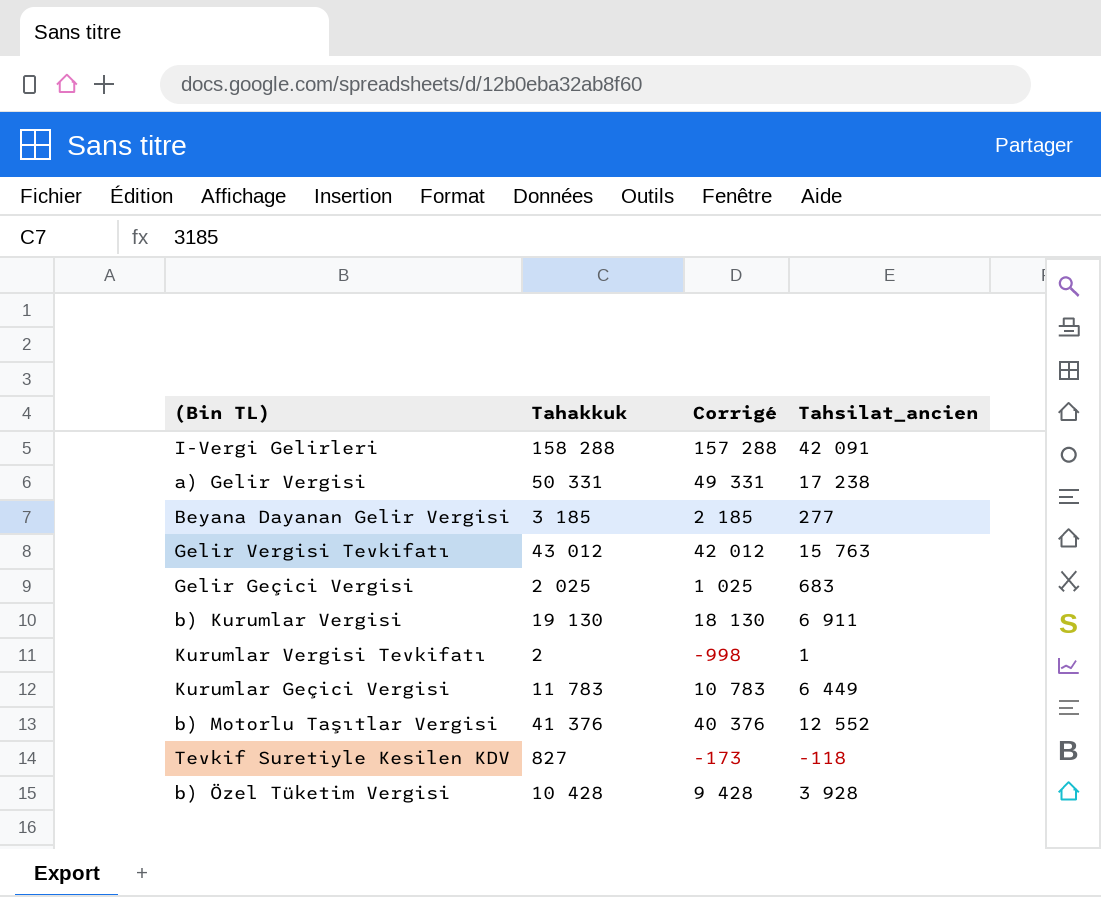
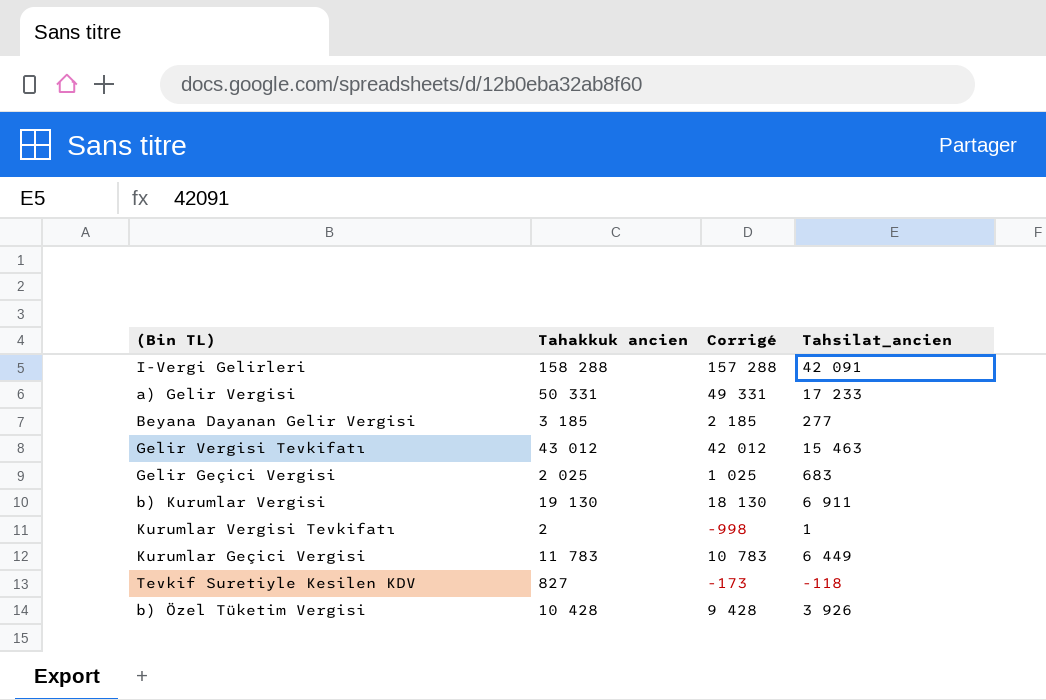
column name: Tahakkuk -> Tahakkuk ancien
row b) Motorlu Taşıtlar Vergisi: 41 376 | 40 376 | 12 552 -> none
a) Gelir Vergisi | Tahsilat_ancien: 17 238 -> 17 233
Gelir Vergisi Tevkifatı | Tahsilat_ancien: 15 763 -> 15 463
b) Özel Tüketim Vergisi | Tahsilat_ancien: 3 928 -> 3 926

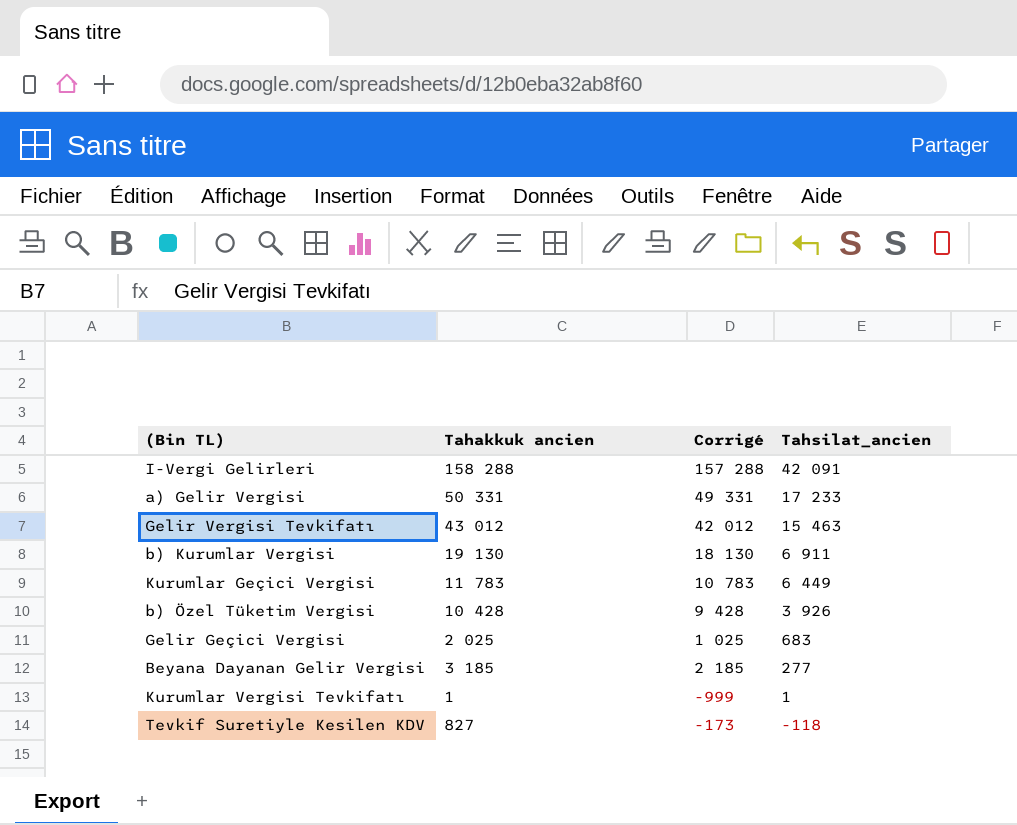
row order: none -> Tahsilat_ancien descending
Kurumlar Vergisi Tevkifatı | Tahakkuk ancien: 2 -> 1
Kurumlar Vergisi Tevkifatı | Corrigé: -998 -> -999

